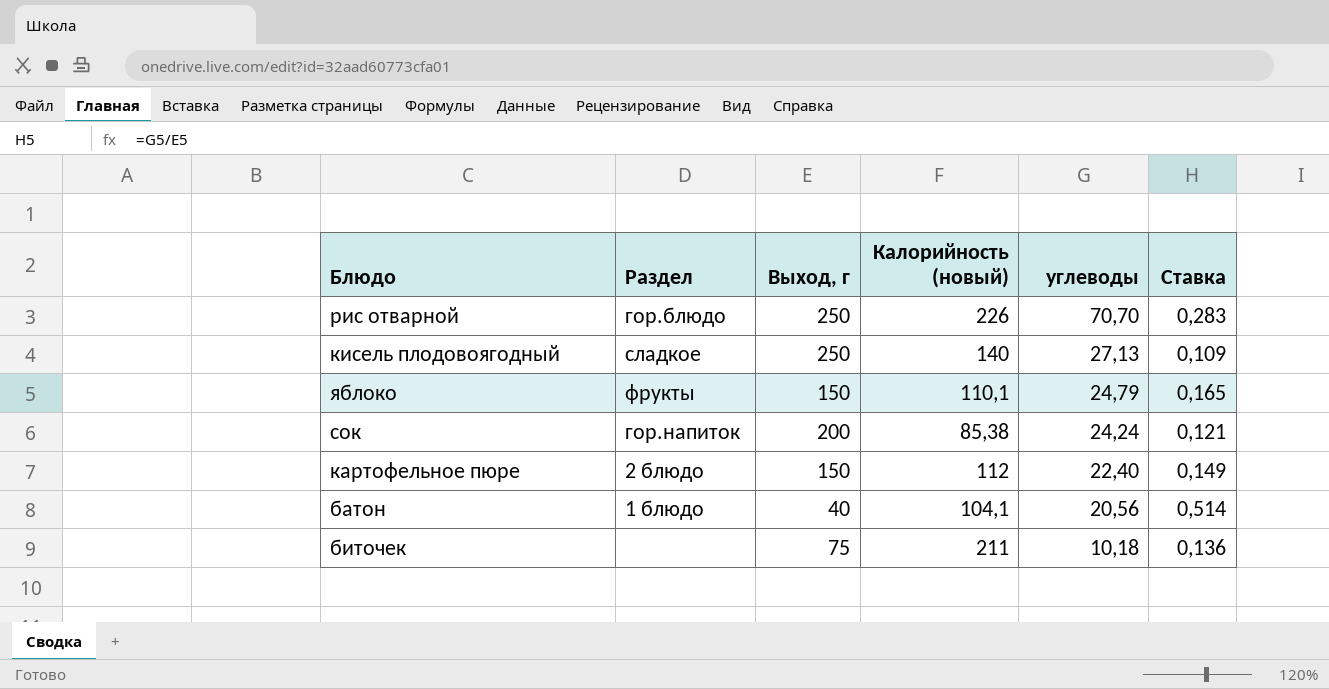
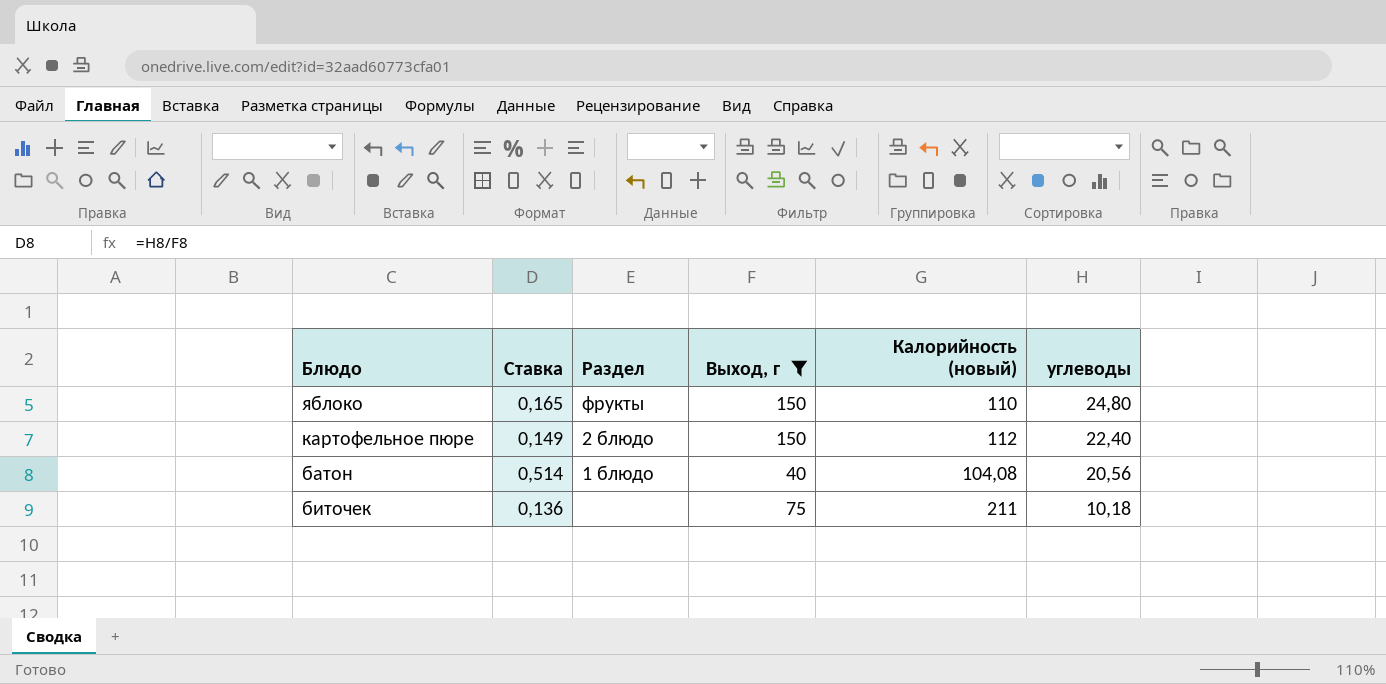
filter: none -> Выход, г <= 150
column Ставка | position: 6 -> 2
яблоко | Калорийность (новый): 110,1 -> 110
яблоко | углеводы: 24,79 -> 24,80
батон | Калорийность (новый): 104,1 -> 104,08

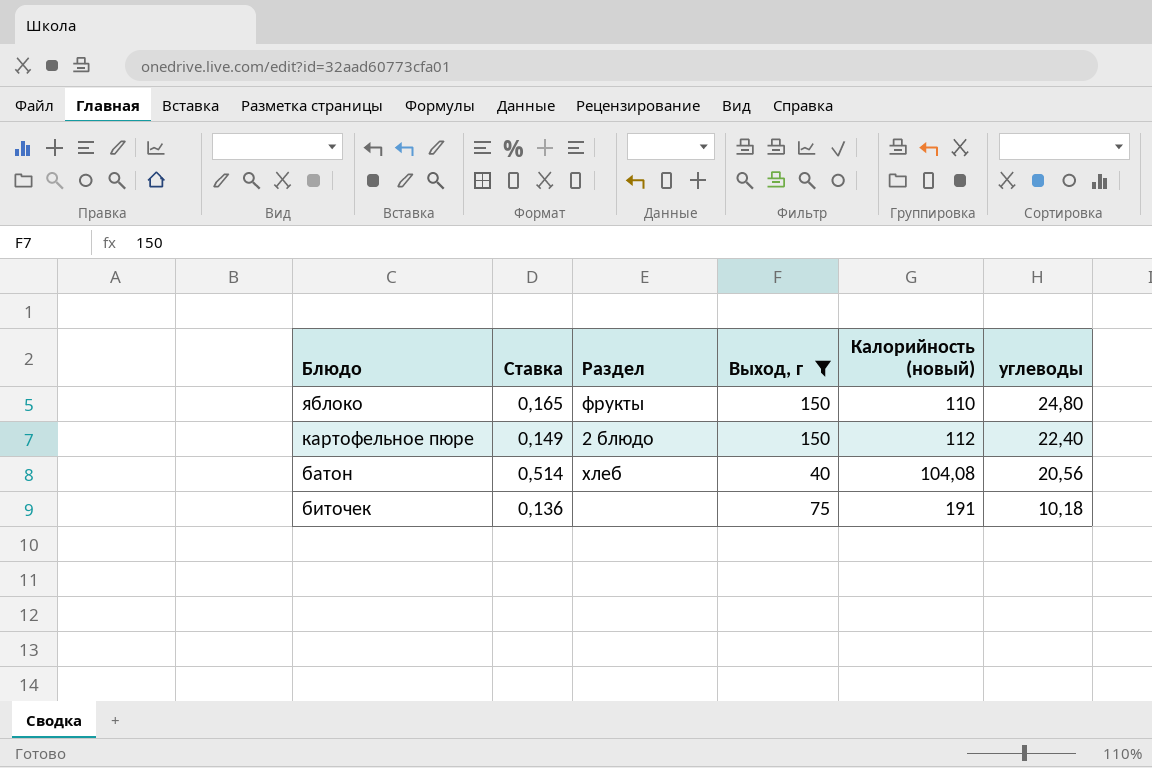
батон | Раздел: 1 блюдо -> хлеб
биточек | Калорийность (новый): 211 -> 191

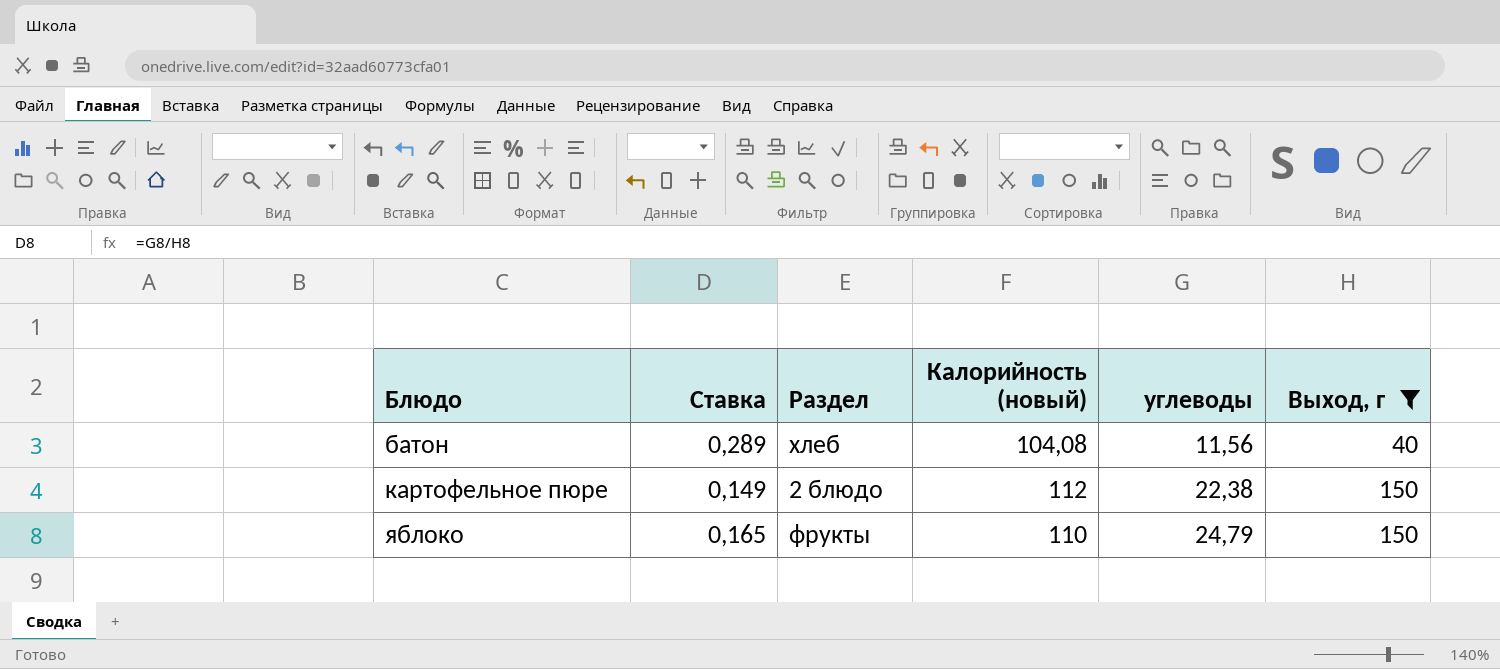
row order: углеводы descending -> Блюдо ascending
column Выход, г | position: 4 -> 6
row биточек: 0,136 | none | 75 | 191 | 10,18 -> none
батон | Ставка: 0,514 -> 0,289
батон | углеводы: 20,56 -> 11,56
картофельное пюре | углеводы: 22,40 -> 22,38
яблоко | углеводы: 24,80 -> 24,79

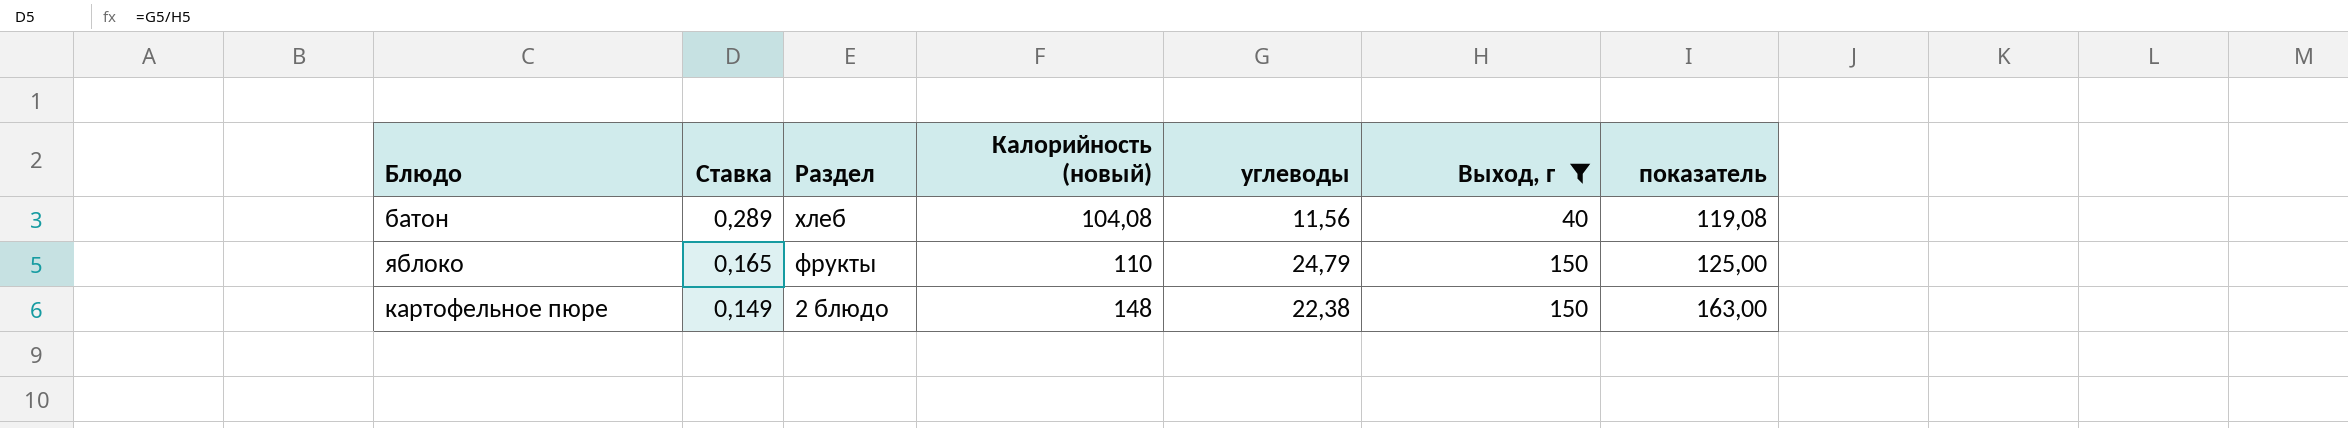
row order: Блюдо ascending -> Ставка descending
column показатель | formula: none -> [Калорийность (новый)] + 15
картофельное пюре | Калорийность (новый): 112 -> 148

